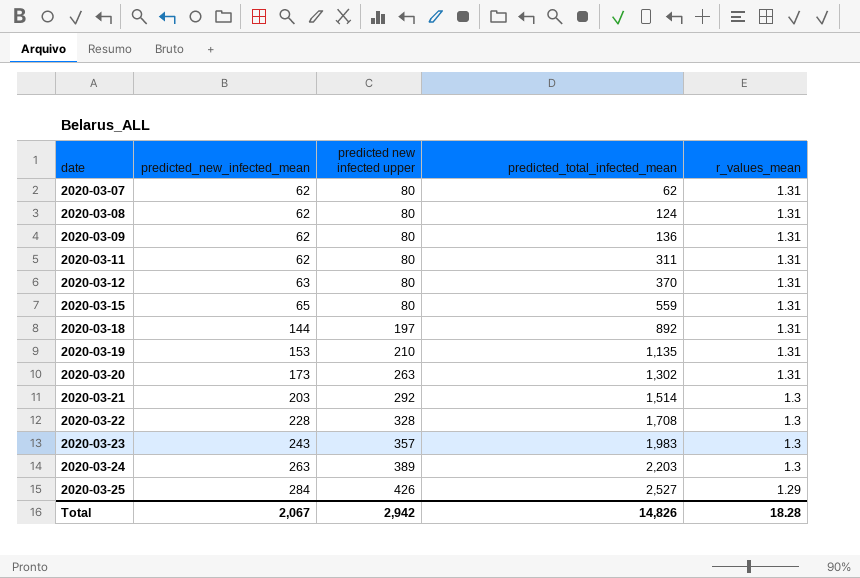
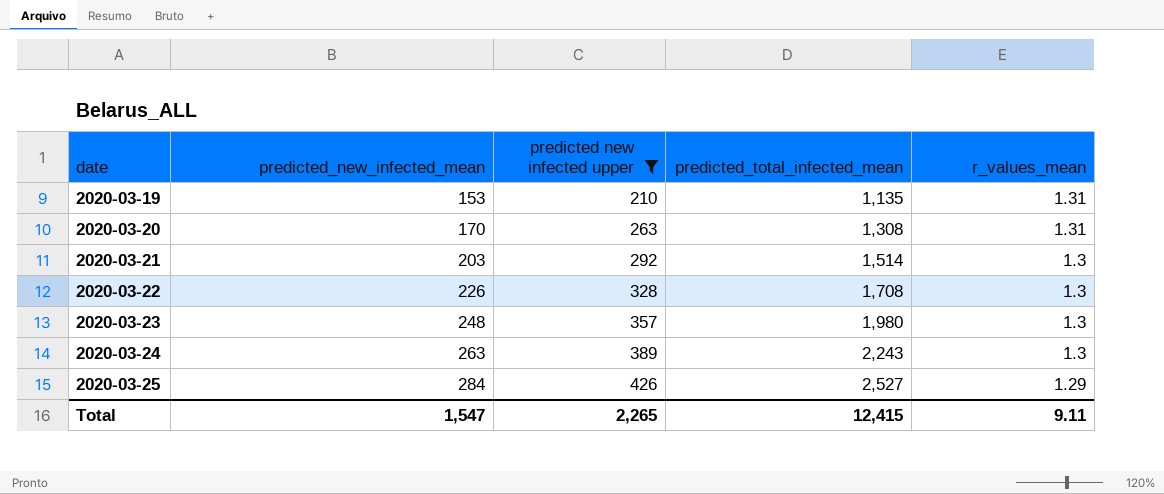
filter: none -> predicted new infected upper >= 210
2020-03-20 | predicted_new_infected_mean: 173 -> 170
2020-03-20 | predicted_total_infected_mean: 1,302 -> 1,308
2020-03-22 | predicted_new_infected_mean: 228 -> 226
2020-03-23 | predicted_new_infected_mean: 243 -> 248
2020-03-23 | predicted_total_infected_mean: 1,983 -> 1,980
2020-03-24 | predicted_total_infected_mean: 2,203 -> 2,243
Total | predicted_new_infected_mean: 2,067 -> 1,547
Total | predicted new infected upper: 2,942 -> 2,265
Total | predicted_total_infected_mean: 14,826 -> 12,415
Total | r_values_mean: 18.28 -> 9.11

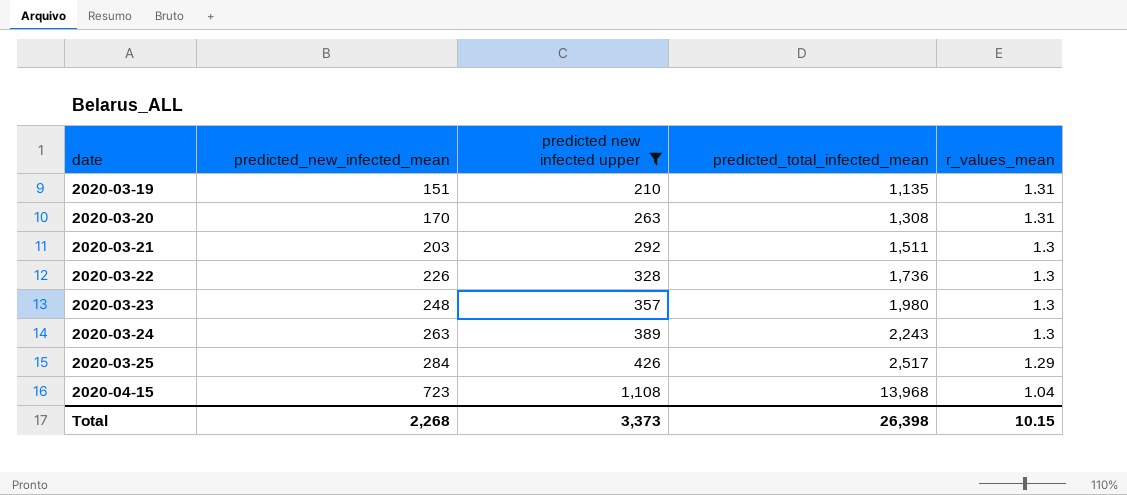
2020-03-19 | predicted_new_infected_mean: 153 -> 151
2020-03-21 | predicted_total_infected_mean: 1,514 -> 1,511
2020-03-22 | predicted_total_infected_mean: 1,708 -> 1,736
2020-03-25 | predicted_total_infected_mean: 2,527 -> 2,517
row 2020-04-15: none -> 723 | 1,108 | 13,968 | 1.04
Total | predicted_new_infected_mean: 1,547 -> 2,268
Total | predicted new infected upper: 2,265 -> 3,373
Total | predicted_total_infected_mean: 12,415 -> 26,398
Total | r_values_mean: 9.11 -> 10.15

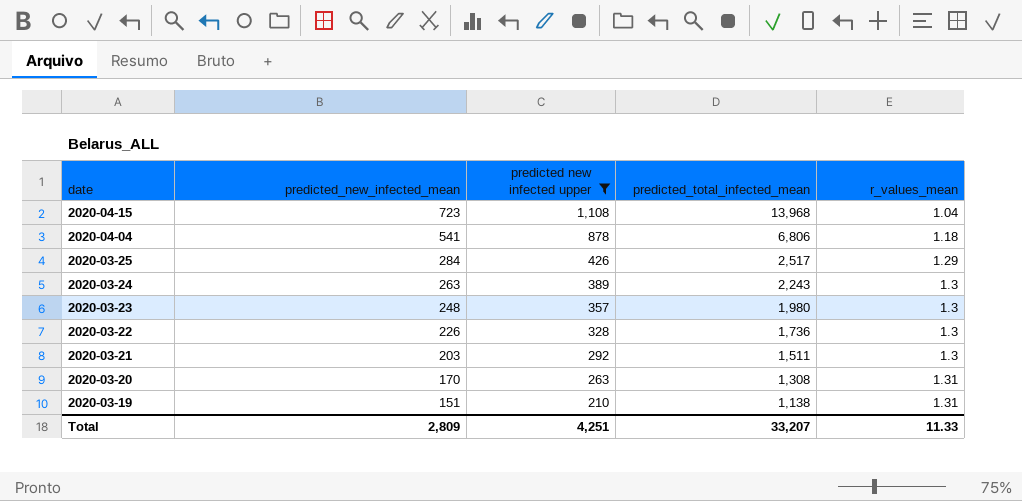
row order: date ascending -> date descending
row 2020-04-04: none -> 541 | 878 | 6,806 | 1.18
2020-03-19 | predicted_total_infected_mean: 1,135 -> 1,138
Total | predicted_new_infected_mean: 2,268 -> 2,809
Total | predicted new infected upper: 3,373 -> 4,251
Total | predicted_total_infected_mean: 26,398 -> 33,207
Total | r_values_mean: 10.15 -> 11.33

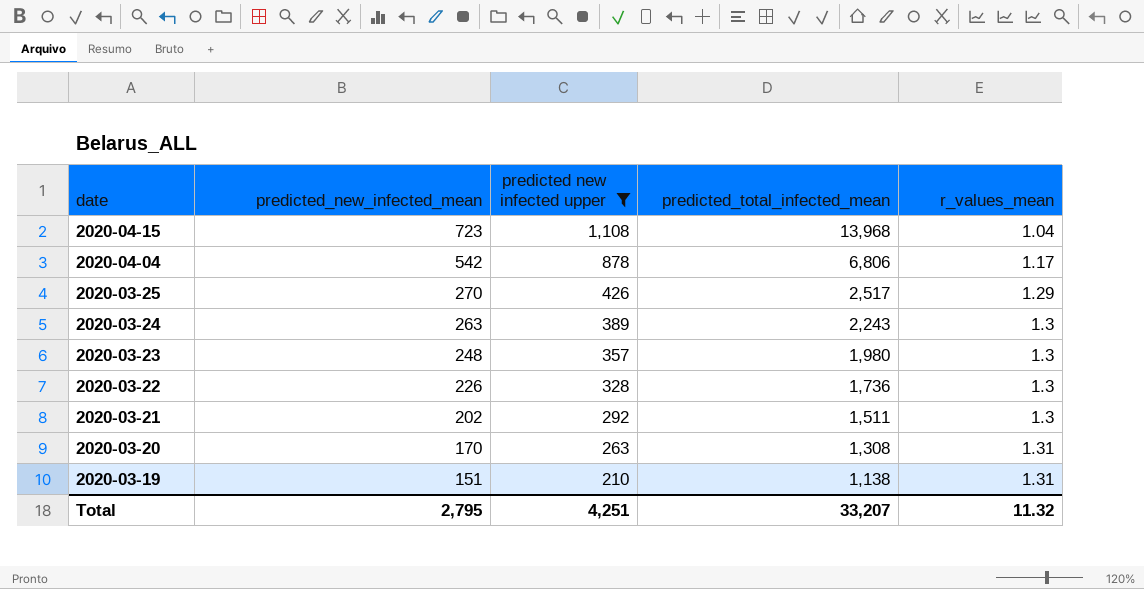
2020-04-04 | predicted_new_infected_mean: 541 -> 542
2020-04-04 | r_values_mean: 1.18 -> 1.17
2020-03-25 | predicted_new_infected_mean: 284 -> 270
2020-03-21 | predicted_new_infected_mean: 203 -> 202
Total | predicted_new_infected_mean: 2,809 -> 2,795
Total | r_values_mean: 11.33 -> 11.32

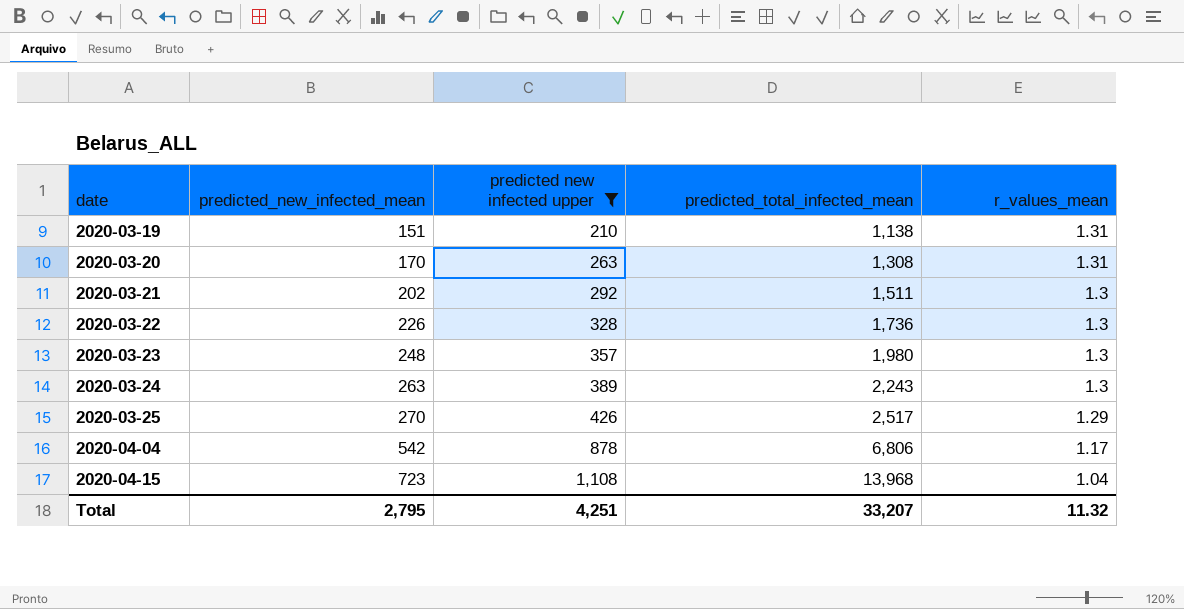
row order: date descending -> date ascending

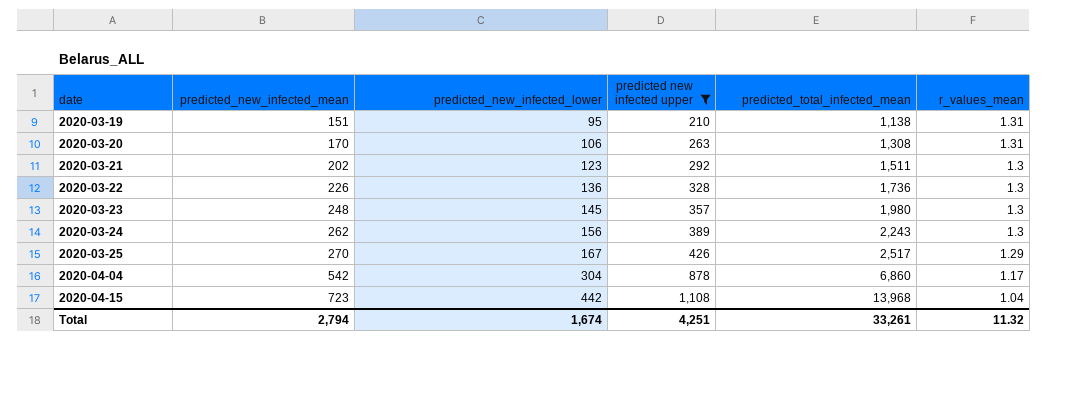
column predicted_new_infected_lower | position: none -> 3
2020-03-24 | predicted_new_infected_mean: 263 -> 262
2020-04-04 | predicted_total_infected_mean: 6,806 -> 6,860
Total | predicted_new_infected_mean: 2,795 -> 2,794
Total | predicted_total_infected_mean: 33,207 -> 33,261

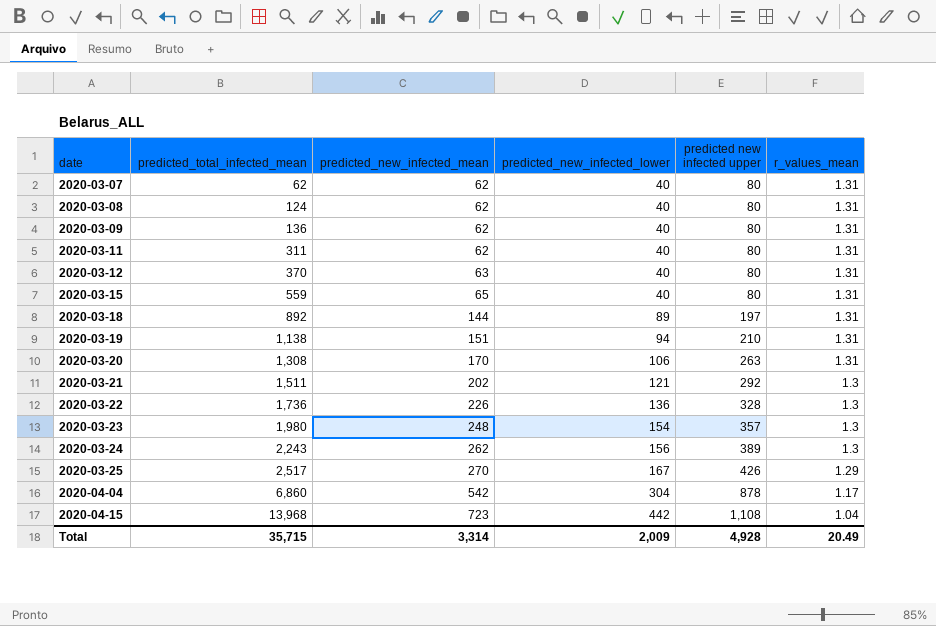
filter: predicted new infected upper >= 210 -> none
column predicted_total_infected_mean | position: 5 -> 2
2020-03-19 | predicted_new_infected_lower: 95 -> 94
2020-03-21 | predicted_new_infected_lower: 123 -> 121
2020-03-23 | predicted_new_infected_lower: 145 -> 154
Total | predicted_total_infected_mean: 33,261 -> 35,715
Total | predicted_new_infected_mean: 2,794 -> 3,314
Total | predicted_new_infected_lower: 1,674 -> 2,009
Total | predicted new infected upper: 4,251 -> 4,928
Total | r_values_mean: 11.32 -> 20.49

